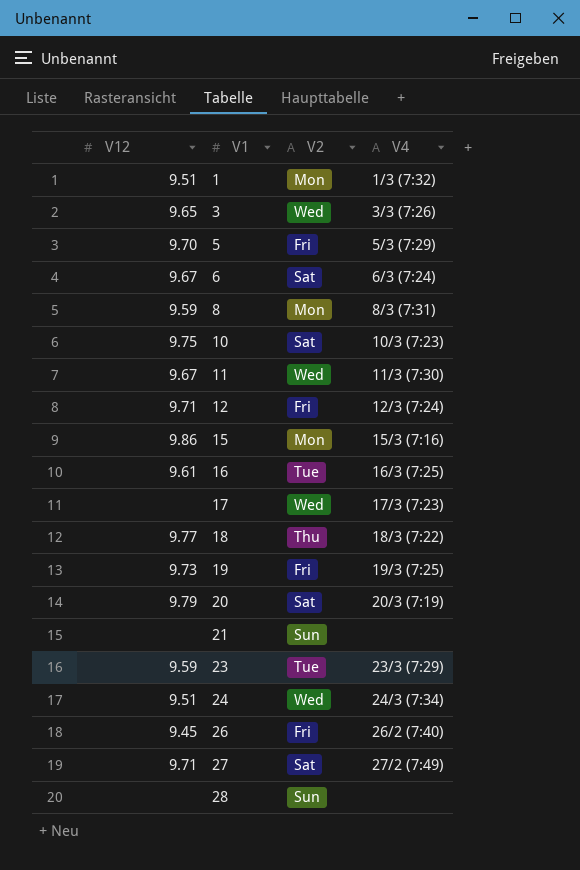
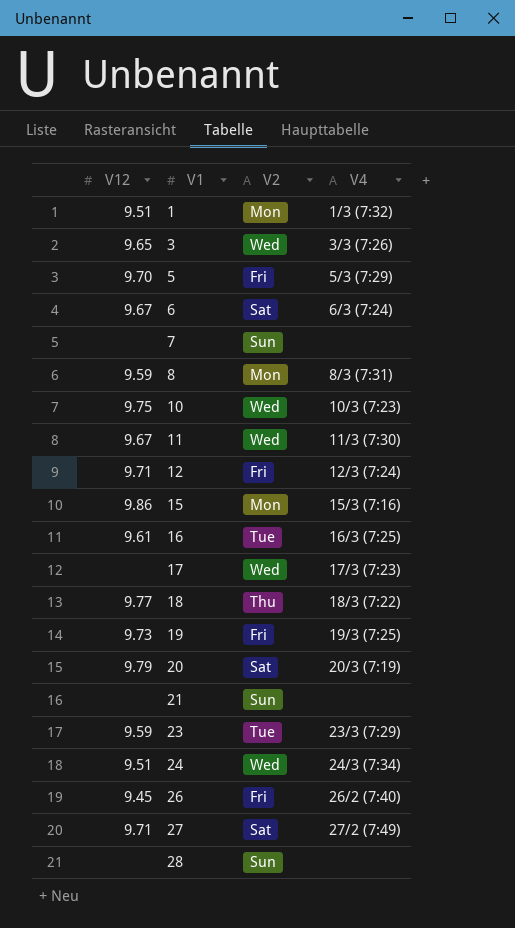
row 7: none -> none | Sun | none
10 | V2: Sat -> Wed

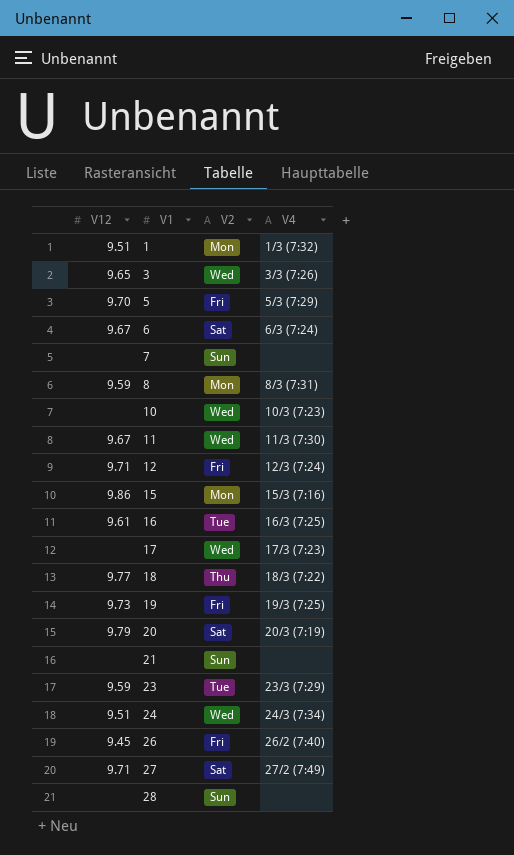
10 | V12: 9.75 -> none

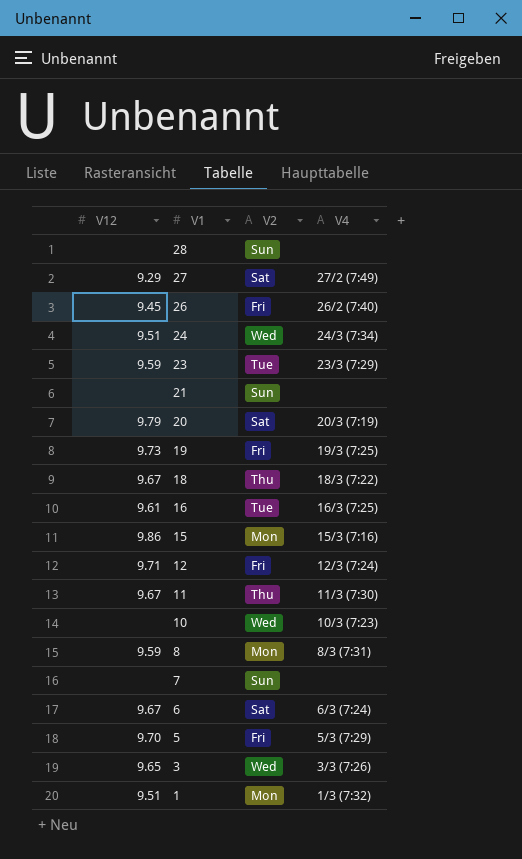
row order: V1 ascending -> V1 descending
row 17: none | Wed | 17/3 (7:23) -> none
27 | V12: 9.71 -> 9.29
18 | V12: 9.77 -> 9.67
11 | V2: Wed -> Thu

